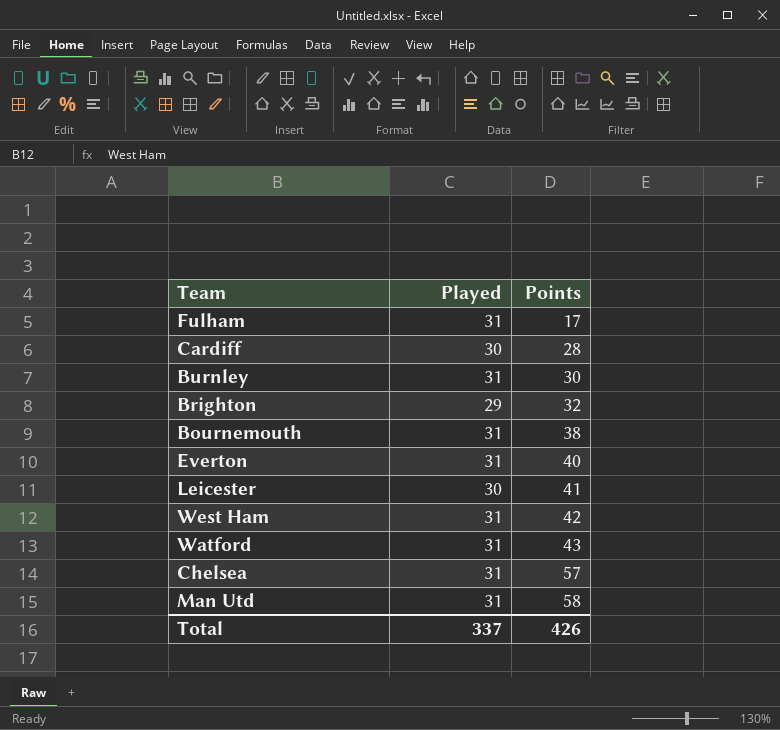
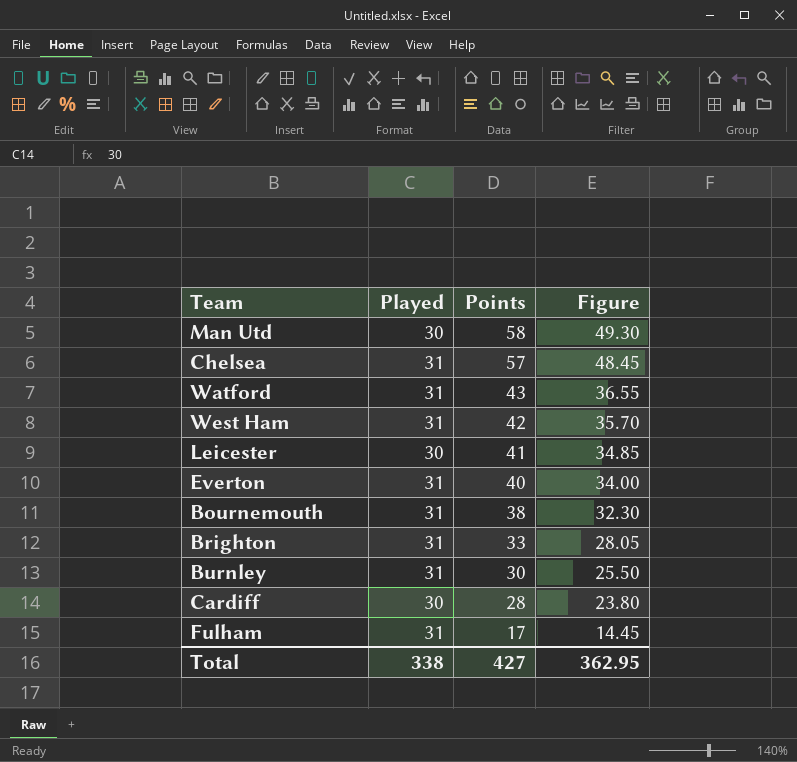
row order: Points ascending -> Points descending
column Figure | formula: none -> [Points] * 0.85
Man Utd | Played: 31 -> 30
Brighton | Played: 29 -> 31
Brighton | Points: 32 -> 33
Total | Played: 337 -> 338
Total | Points: 426 -> 427

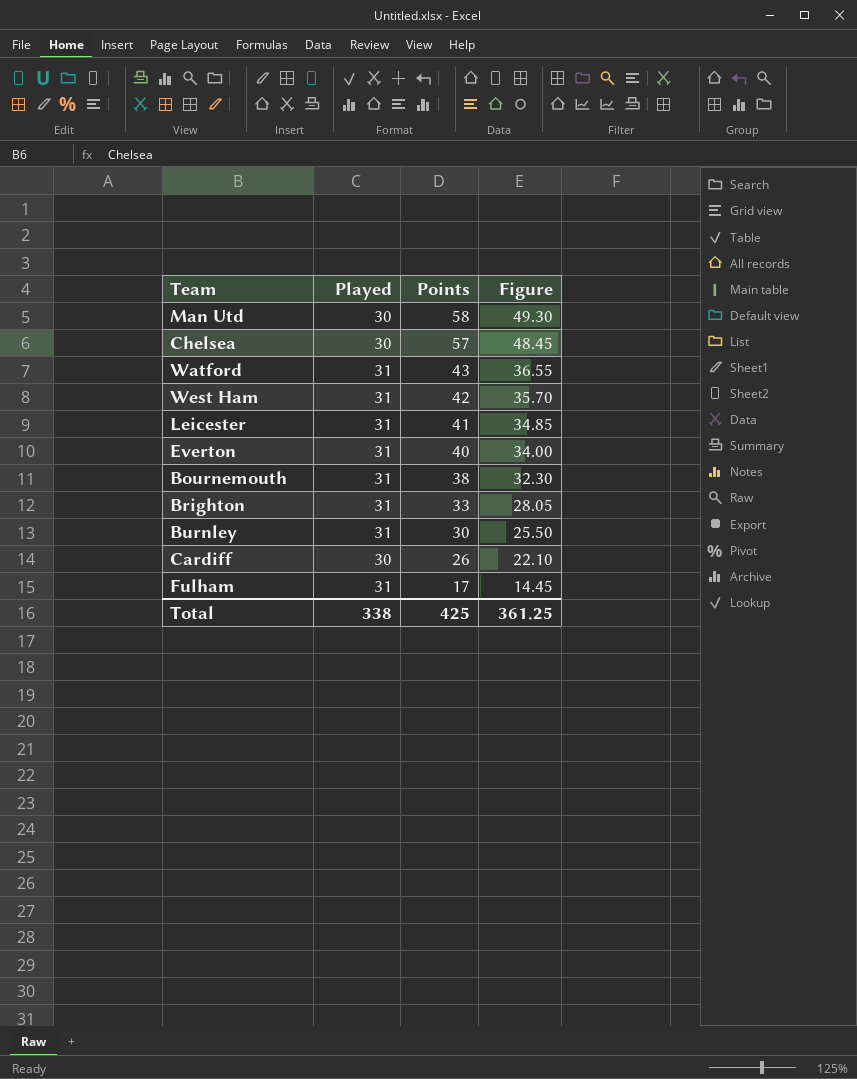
Chelsea | Played: 31 -> 30
Leicester | Played: 30 -> 31
Cardiff | Points: 28 -> 26
Cardiff | Figure: 23.80 -> 22.10
Total | Points: 427 -> 425
Total | Figure: 362.95 -> 361.25

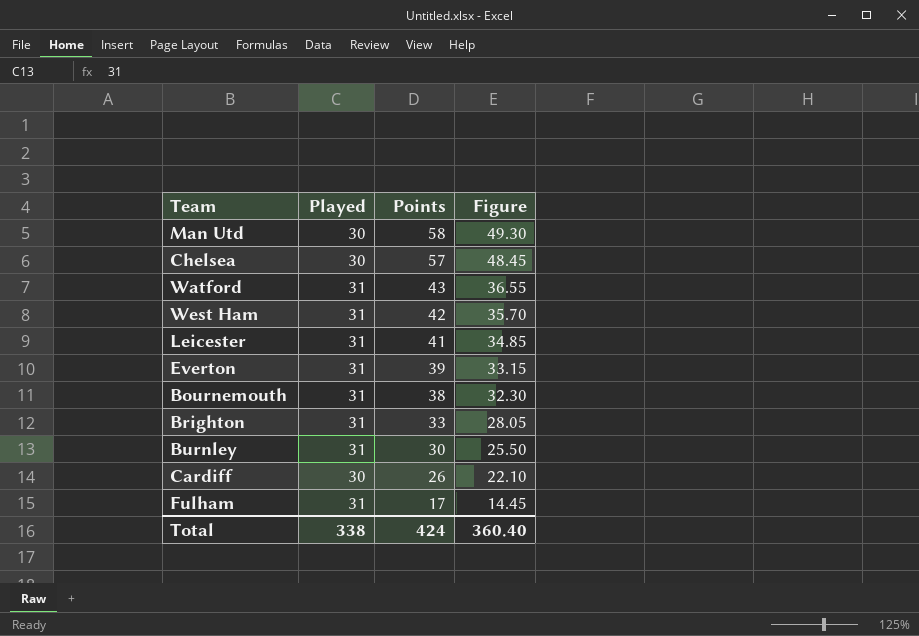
Everton | Points: 40 -> 39
Everton | Figure: 34.00 -> 33.15
Total | Points: 425 -> 424
Total | Figure: 361.25 -> 360.40

